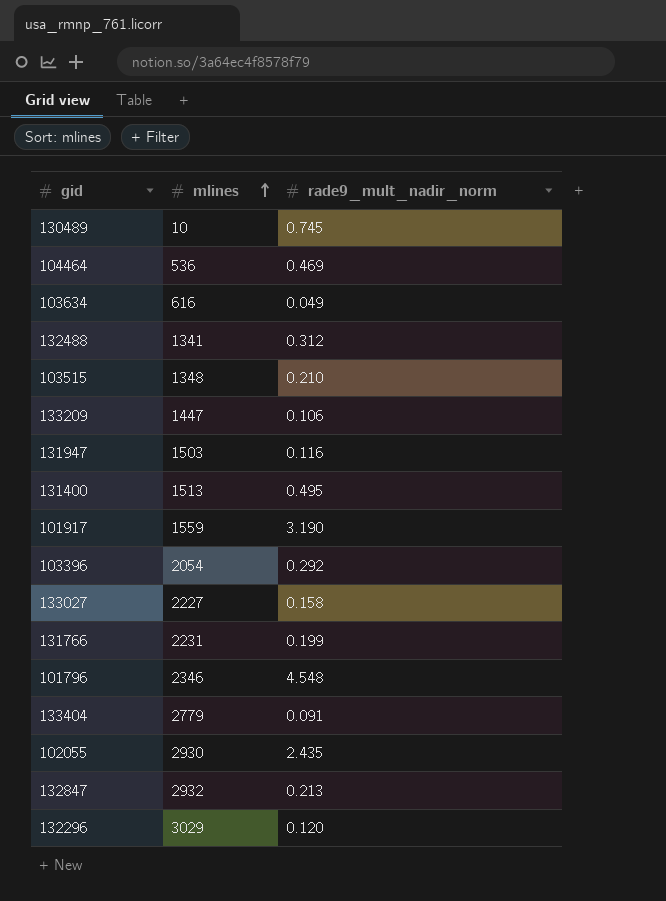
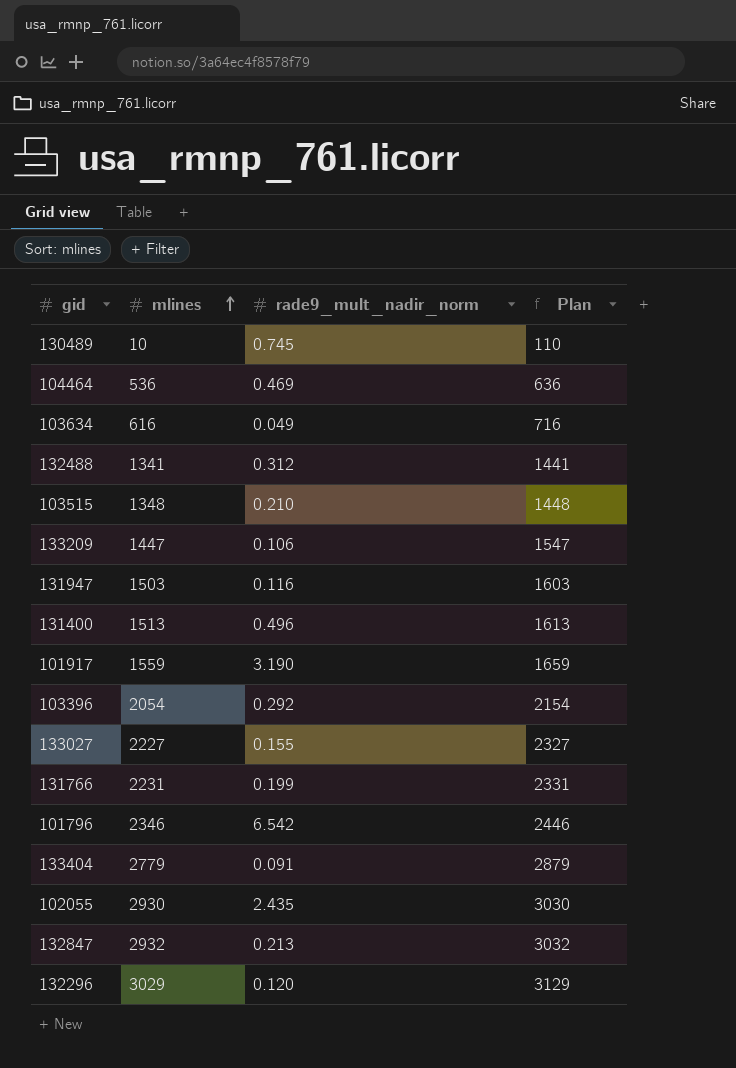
column Plan | formula: none -> [mlines] + 100
131400 | rade9_mult_nadir_norm: 0.495 -> 0.496
133027 | rade9_mult_nadir_norm: 0.158 -> 0.155
101796 | rade9_mult_nadir_norm: 4.548 -> 6.542

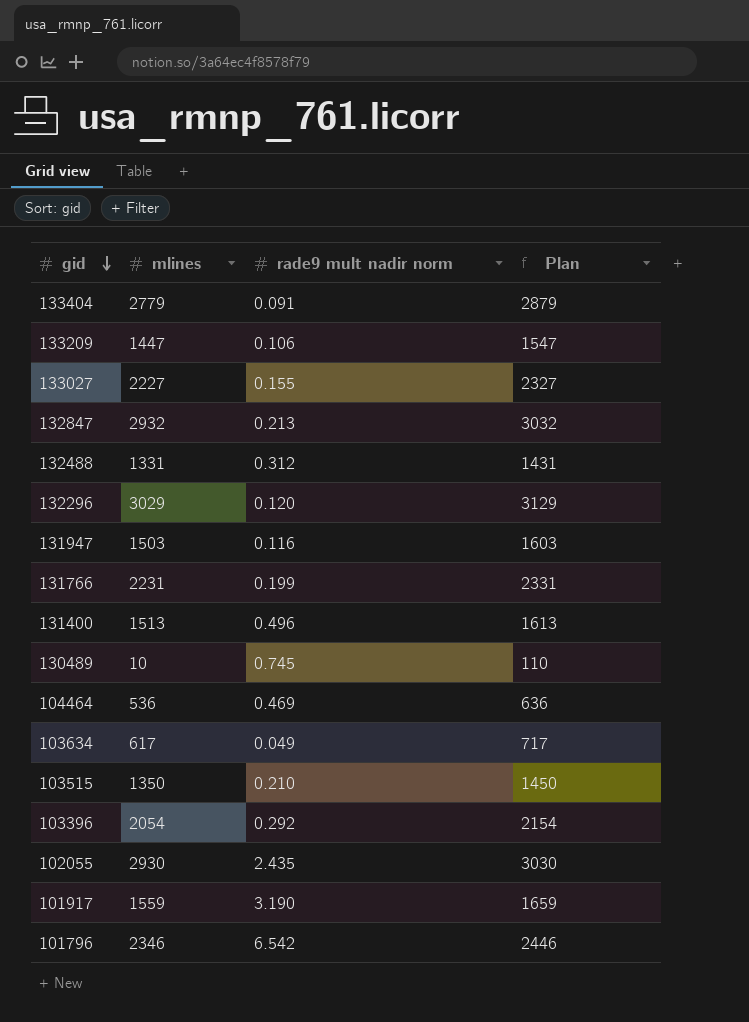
row order: mlines ascending -> gid descending
column name: rade9_mult_nadir_norm -> rade9 mult nadir norm
132488 | mlines: 1341 -> 1331
132488 | Plan: 1441 -> 1431
103634 | mlines: 616 -> 617
103634 | Plan: 716 -> 717
103515 | mlines: 1348 -> 1350
103515 | Plan: 1448 -> 1450

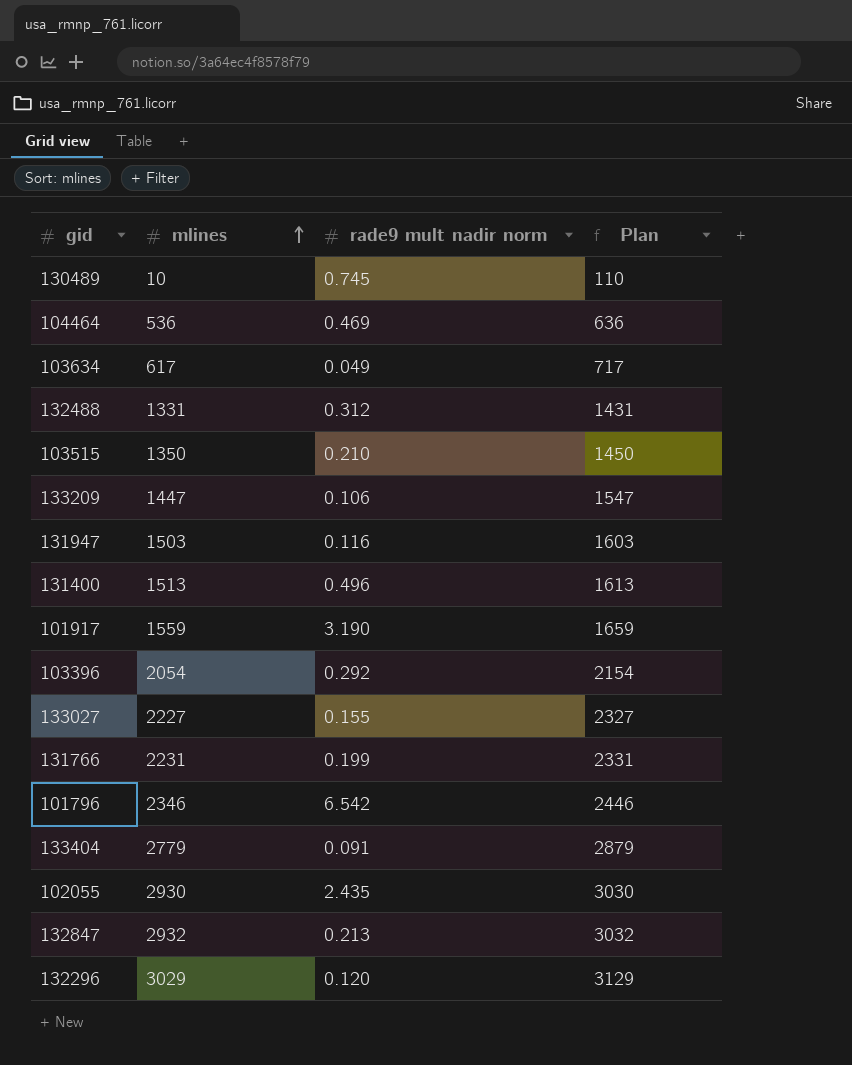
row order: gid descending -> mlines ascending

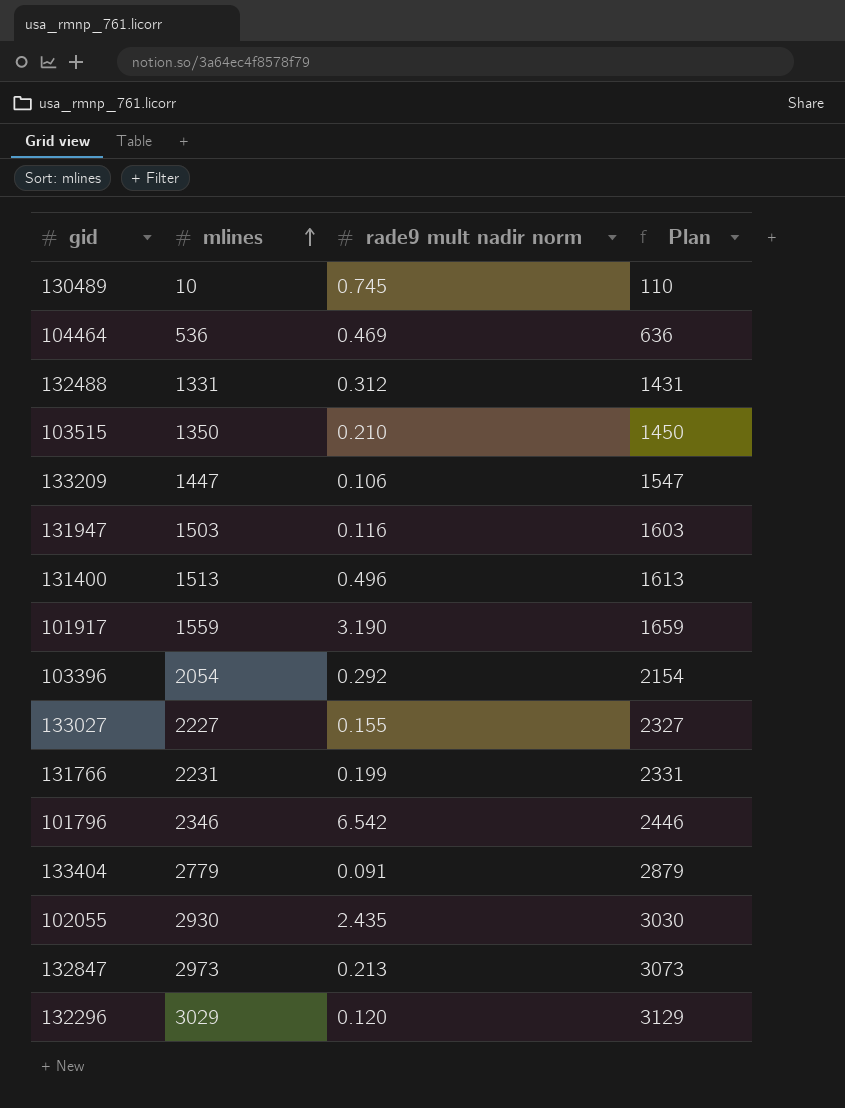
row 103634: 617 | 0.049 | 717 -> none
132847 | mlines: 2932 -> 2973
132847 | Plan: 3032 -> 3073

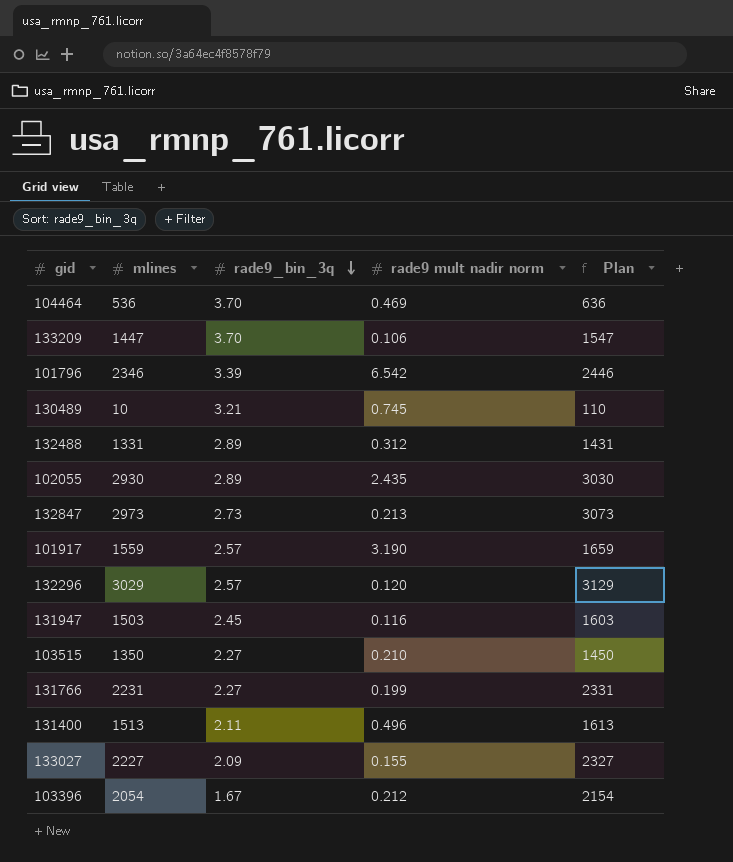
row order: mlines ascending -> rade9_bin_3q descending
column rade9_bin_3q | position: none -> 3
row 133404: 2779 | 0.091 | 2879 -> none
103396 | rade9 mult nadir norm: 0.292 -> 0.212

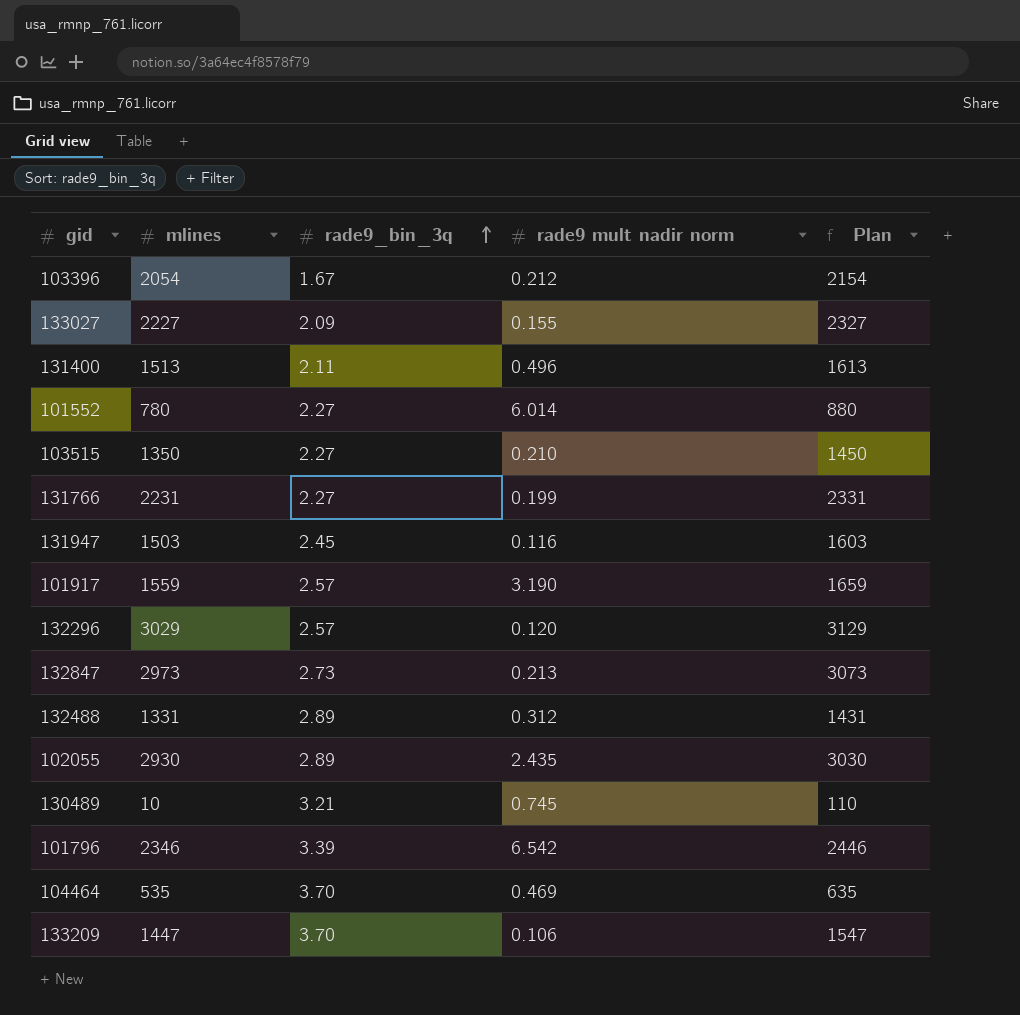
row order: rade9_bin_3q descending -> rade9_bin_3q ascending
row 101552: none -> 780 | 2.27 | 6.014 | 880
104464 | mlines: 536 -> 535
104464 | Plan: 636 -> 635

